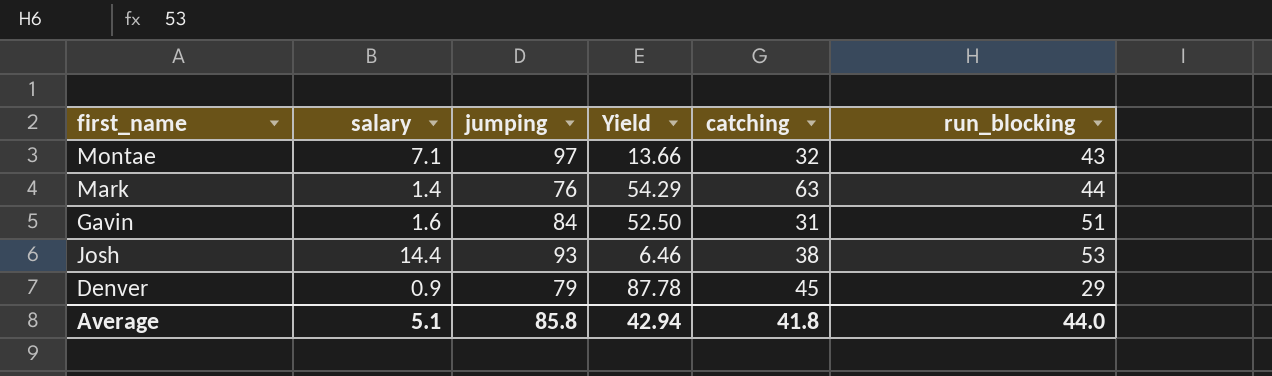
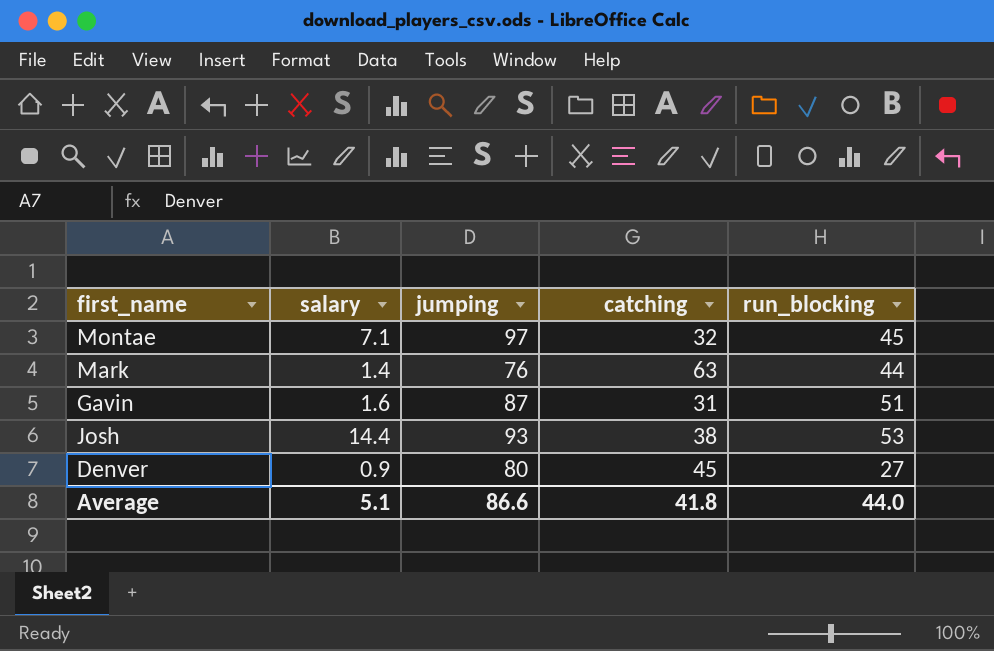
column Yield | formula: [jumping] / [salary] -> none
Montae | run_blocking: 43 -> 45
Gavin | jumping: 84 -> 87
Denver | jumping: 79 -> 80
Denver | run_blocking: 29 -> 27
Average | jumping: 85.8 -> 86.6

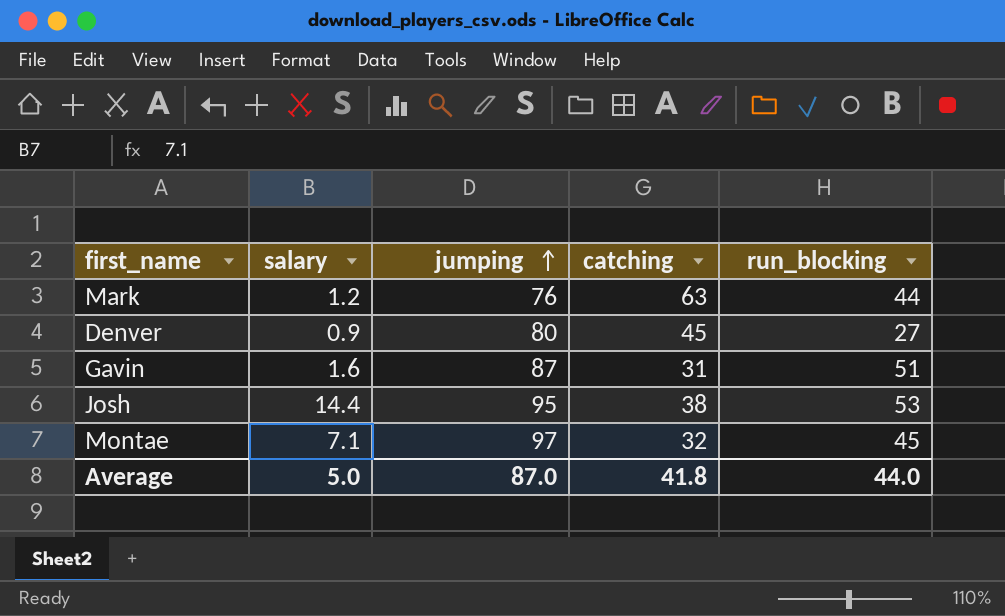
row order: none -> jumping ascending
Mark | salary: 1.4 -> 1.2
Josh | jumping: 93 -> 95
Average | salary: 5.1 -> 5.0
Average | jumping: 86.6 -> 87.0

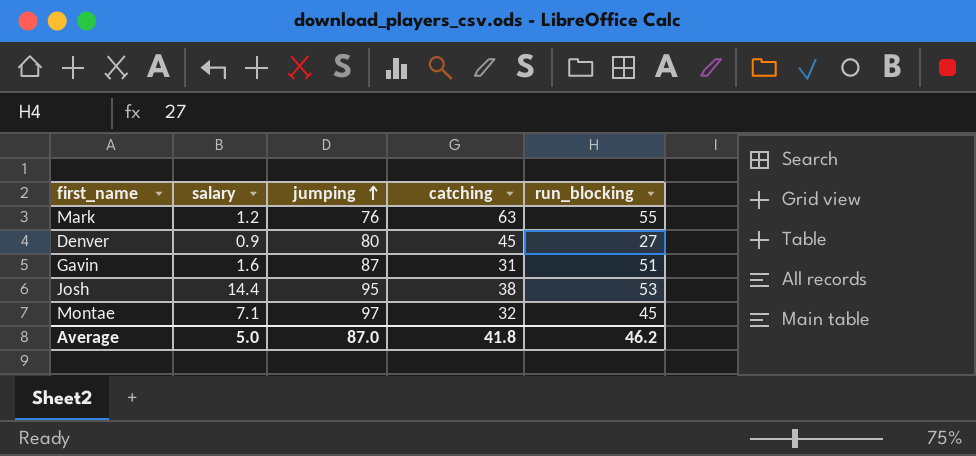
Mark | run_blocking: 44 -> 55
Average | run_blocking: 44.0 -> 46.2

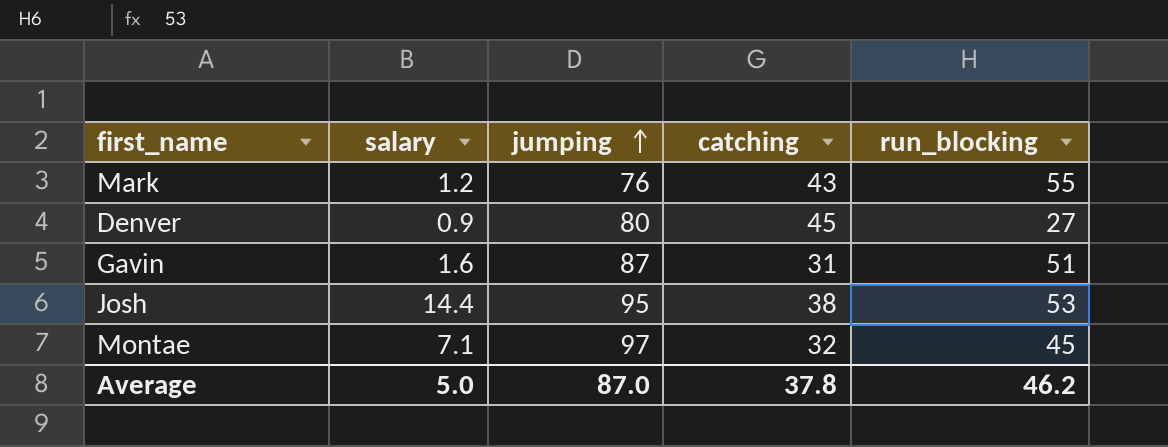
Mark | catching: 63 -> 43
Average | catching: 41.8 -> 37.8

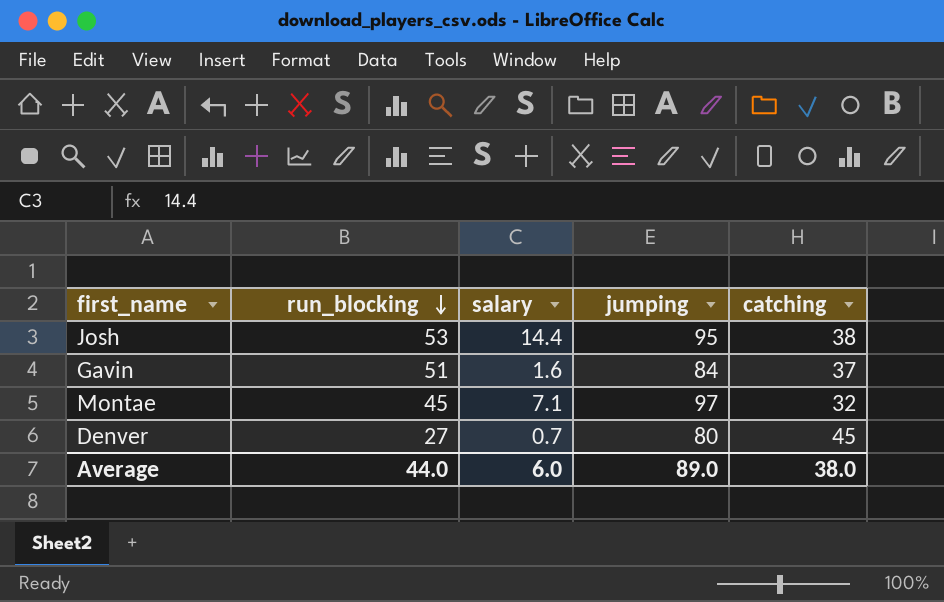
row order: jumping ascending -> run_blocking descending
column run_blocking | position: 5 -> 2
row Mark: 1.2 | 76 | 43 | 55 -> none
Gavin | jumping: 87 -> 84
Gavin | catching: 31 -> 37
Denver | salary: 0.9 -> 0.7
Average | run_blocking: 46.2 -> 44.0
Average | salary: 5.0 -> 6.0
Average | jumping: 87.0 -> 89.0
Average | catching: 37.8 -> 38.0

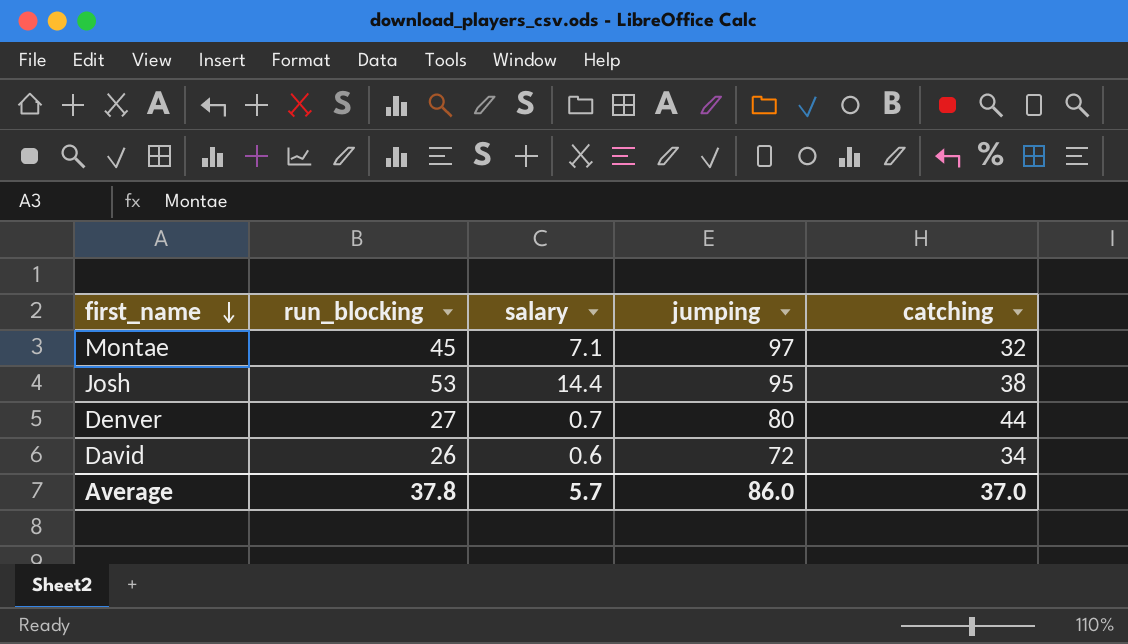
row order: run_blocking descending -> first_name descending
row Gavin: 51 | 1.6 | 84 | 37 -> none
Denver | catching: 45 -> 44
row David: none -> 26 | 0.6 | 72 | 34
Average | run_blocking: 44.0 -> 37.8
Average | salary: 6.0 -> 5.7
Average | jumping: 89.0 -> 86.0
Average | catching: 38.0 -> 37.0

